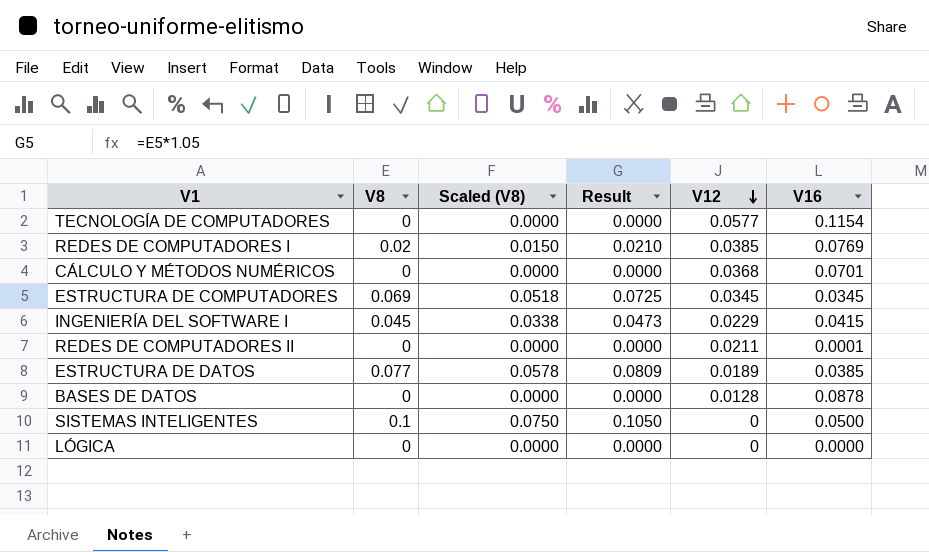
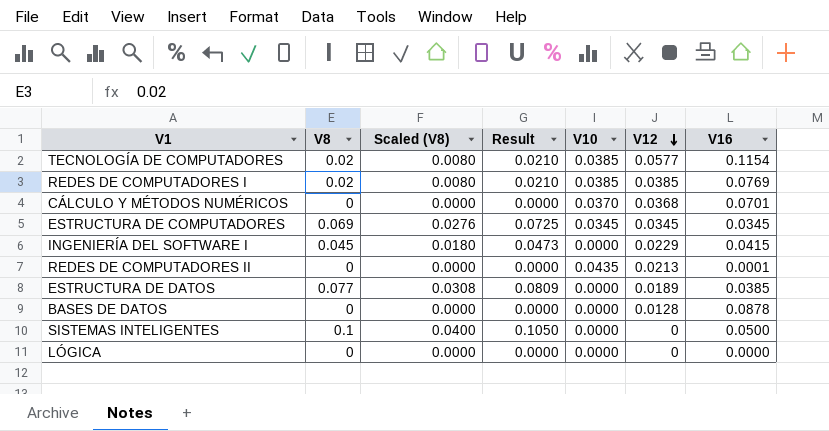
column Scaled (V8) | formula: [V8] * 0.75 -> [V8] * 0.4
column V10 | position: none -> 5
TECNOLOGÍA DE COMPUTADORES | V8: 0 -> 0.02
TECNOLOGÍA DE COMPUTADORES | Result: 0.0000 -> 0.0210
REDES DE COMPUTADORES II | V12: 0.0211 -> 0.0213

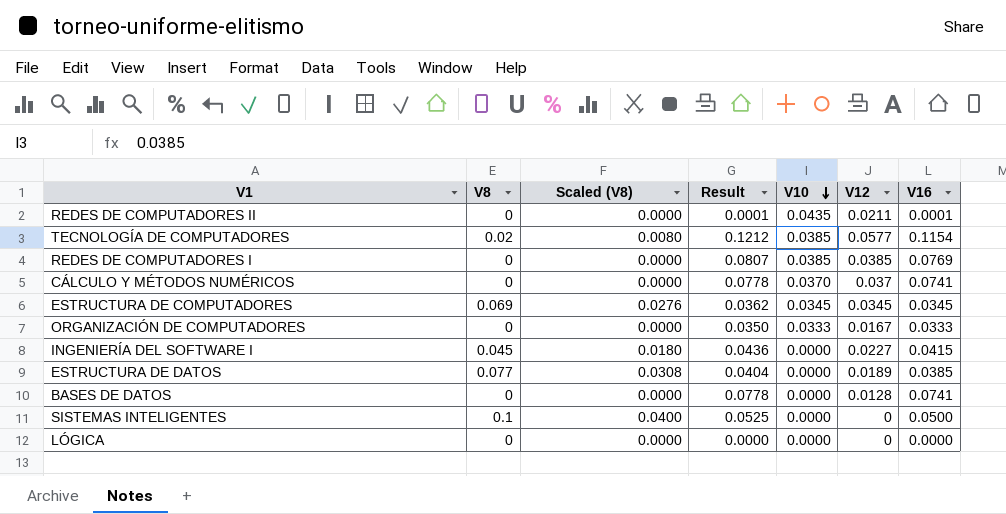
row order: V12 descending -> V10 descending
column Result | formula: [V8] * 1.05 -> [V16] * 1.05
REDES DE COMPUTADORES II | V12: 0.0213 -> 0.0211
REDES DE COMPUTADORES I | V8: 0.02 -> 0
REDES DE COMPUTADORES I | Scaled (V8): 0.0080 -> 0.0000
CÁLCULO Y MÉTODOS NUMÉRICOS | V12: 0.0368 -> 0.037
CÁLCULO Y MÉTODOS NUMÉRICOS | V16: 0.0701 -> 0.0741
row ORGANIZACIÓN DE COMPUTADORES: none -> 0 | 0.0000 | 0.0350 | 0.0333 | 0.0167 | 0.0333
INGENIERÍA DEL SOFTWARE I | V12: 0.0229 -> 0.0227
BASES DE DATOS | V16: 0.0878 -> 0.0741

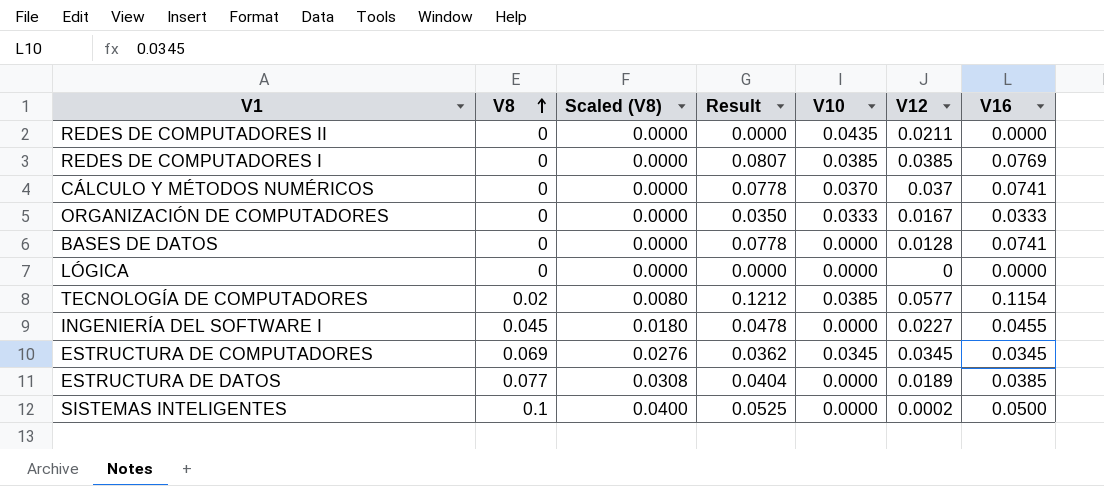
row order: V10 descending -> V8 ascending
REDES DE COMPUTADORES II | Result: 0.0001 -> 0.0000
REDES DE COMPUTADORES II | V16: 0.0001 -> 0.0000
INGENIERÍA DEL SOFTWARE I | Result: 0.0436 -> 0.0478
INGENIERÍA DEL SOFTWARE I | V16: 0.0415 -> 0.0455
SISTEMAS INTELIGENTES | V12: 0 -> 0.0002

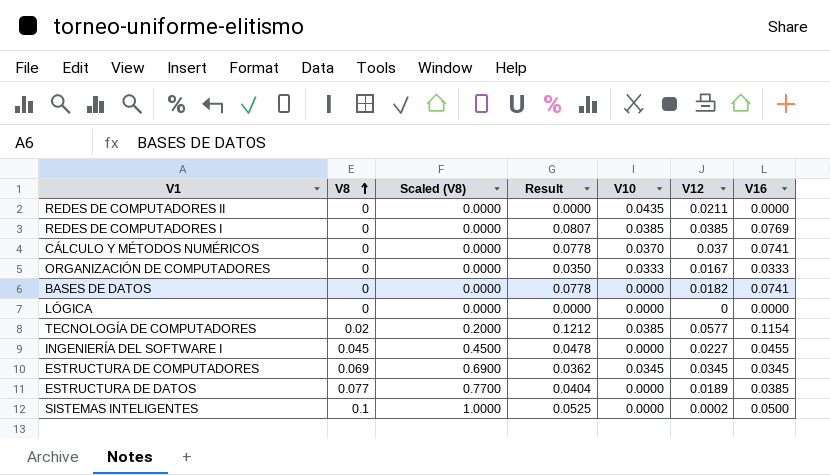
column Scaled (V8) | formula: [V8] * 0.4 -> [V8] * 10
BASES DE DATOS | V12: 0.0128 -> 0.0182

